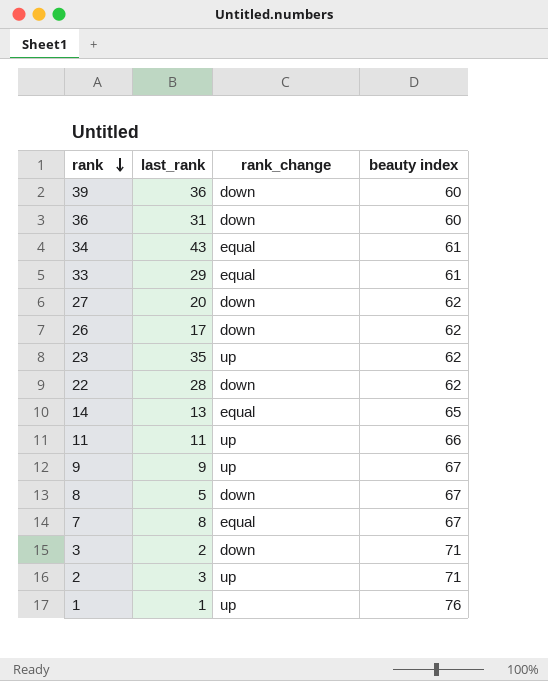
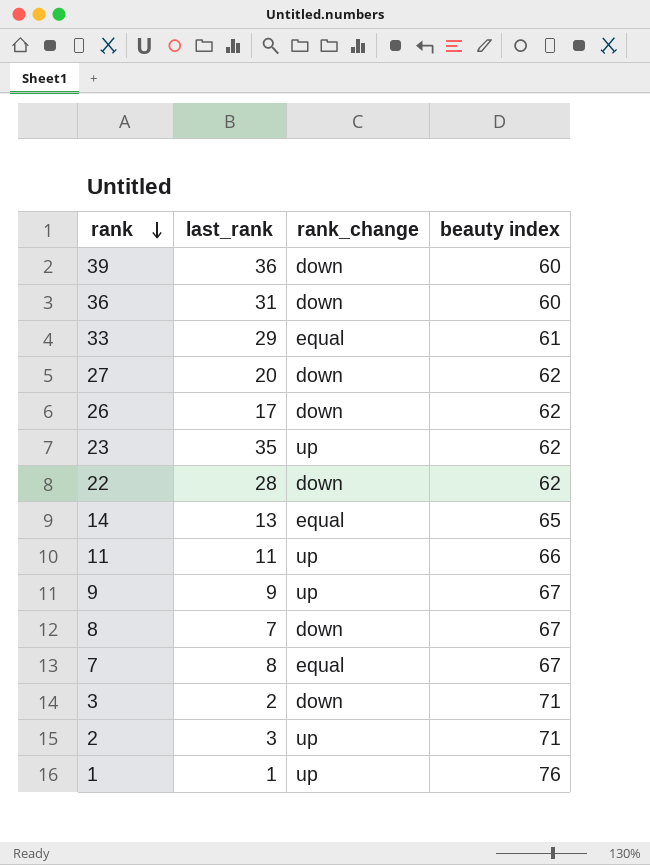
row 34: 43 | equal | 61 -> none
8 | last_rank: 5 -> 7

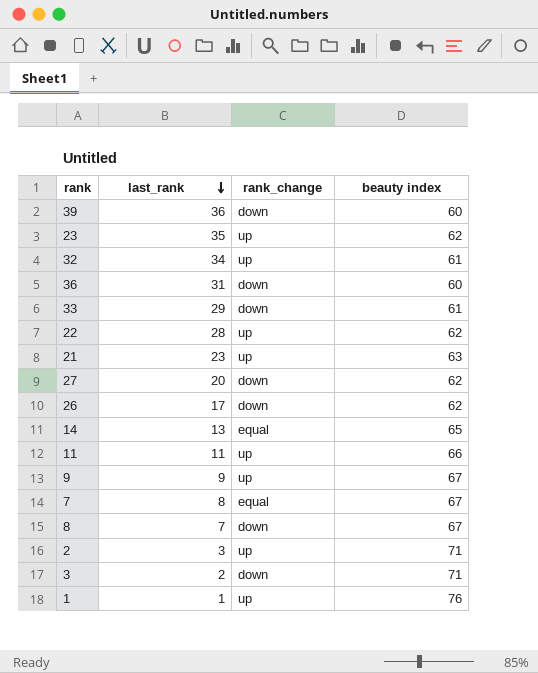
row order: rank descending -> last_rank descending
row 32: none -> 34 | up | 61
33 | rank_change: equal -> down
22 | rank_change: down -> up
row 21: none -> 23 | up | 63

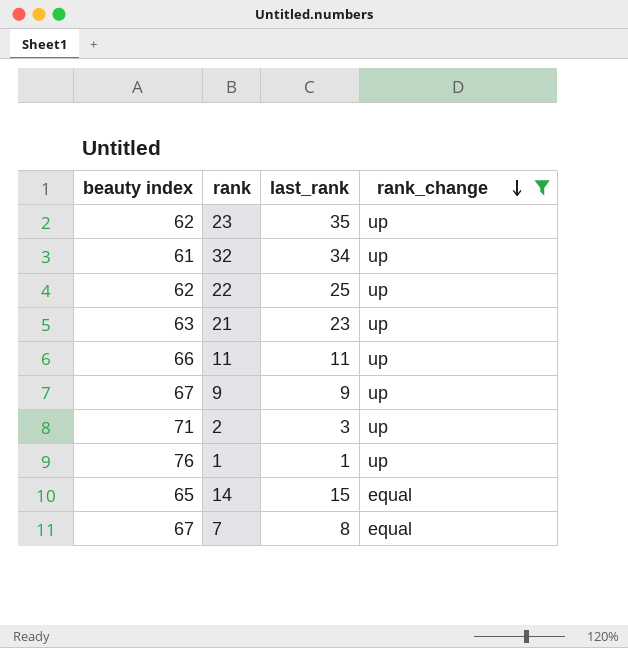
filter: none -> rank_change != down
row order: last_rank descending -> rank_change descending
column beauty index | position: 4 -> 1
22 | last_rank: 28 -> 25
14 | last_rank: 13 -> 15

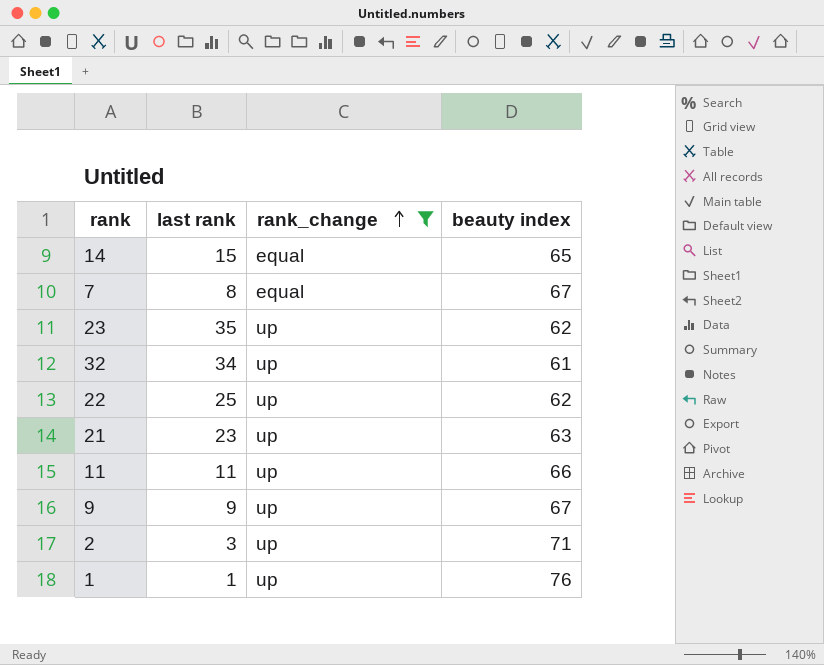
row order: rank_change descending -> rank_change ascending
column name: last_rank -> last rank
column beauty index | position: 1 -> 4

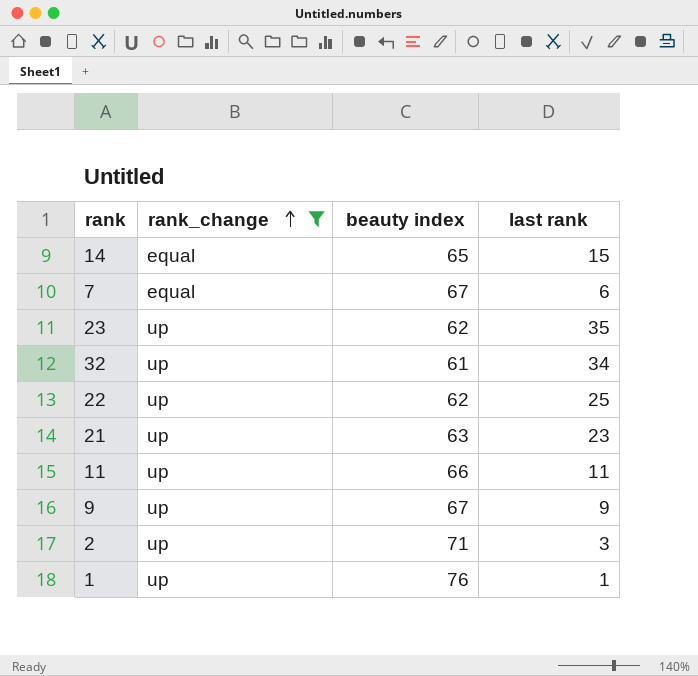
column last rank | position: 2 -> 4
7 | last rank: 8 -> 6

